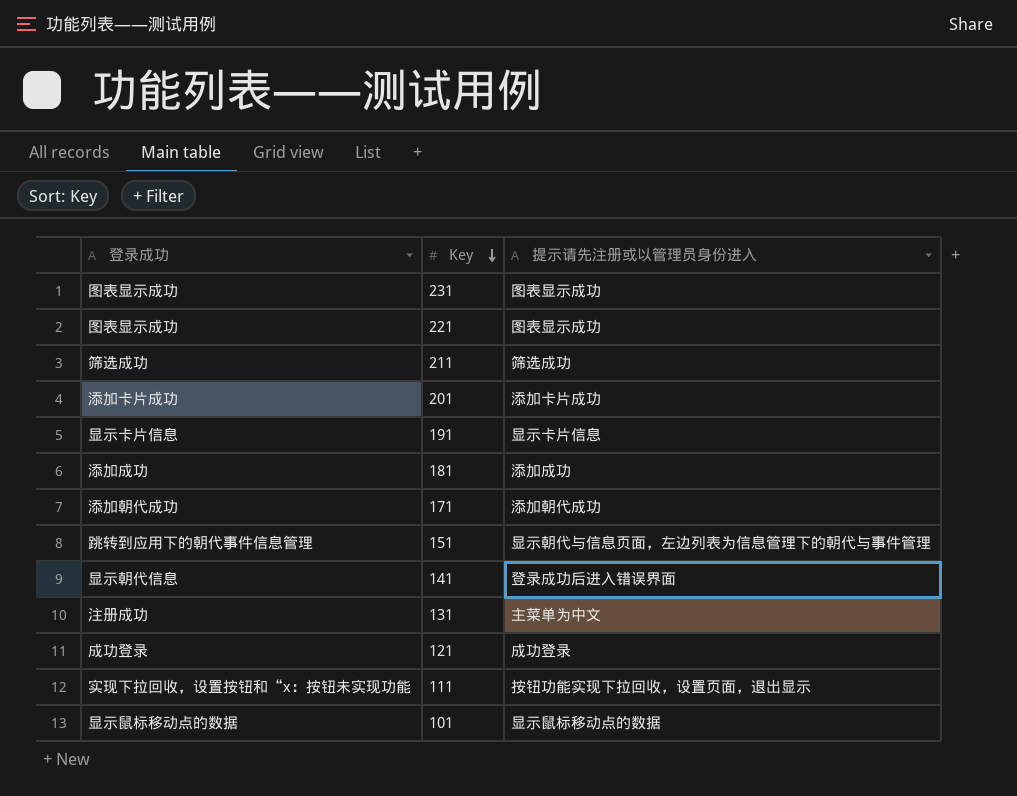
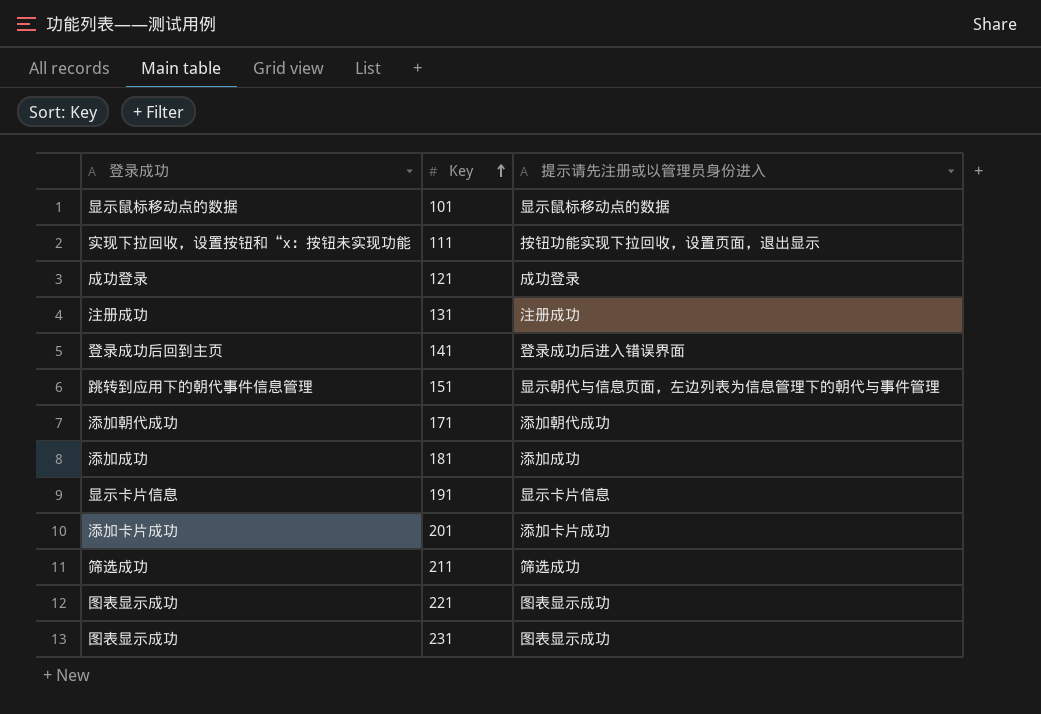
row order: Key descending -> Key ascending
131 | 提示请先注册或以管理员身份进入: 主菜单为中文 -> 注册成功
141 | 登录成功: 显示朝代信息 -> 登录成功后回到主页

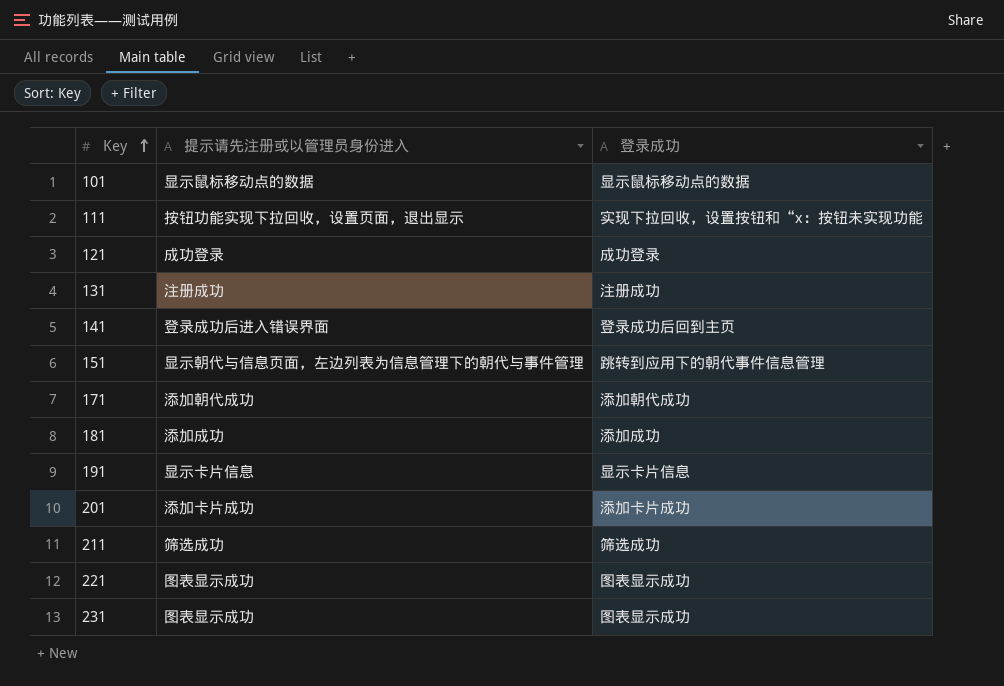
column 登录成功 | position: 1 -> 3

